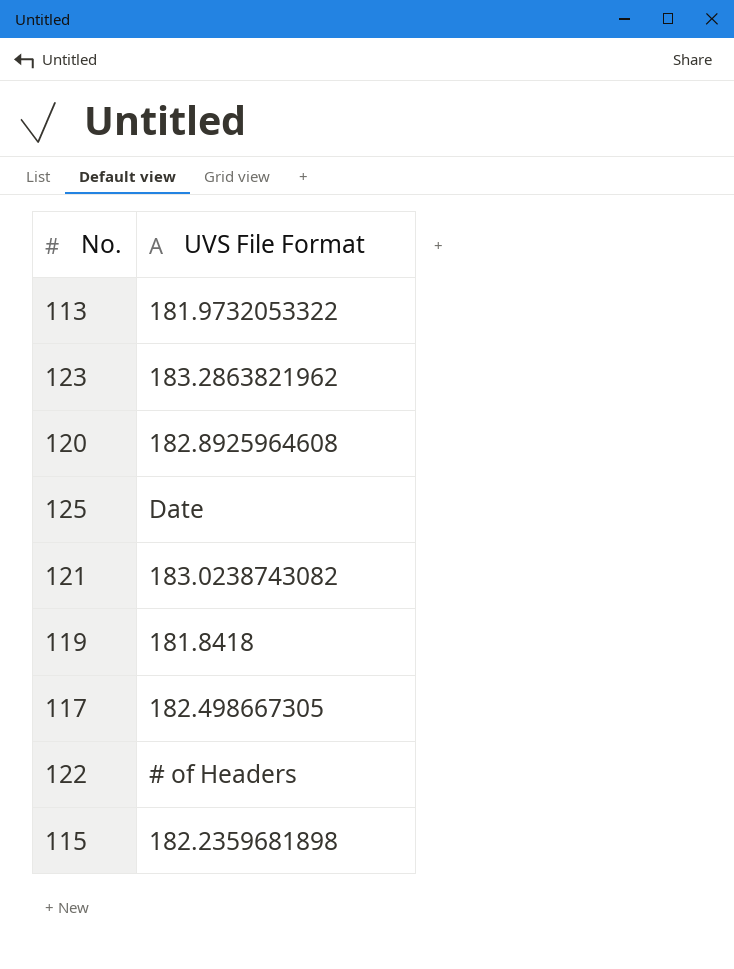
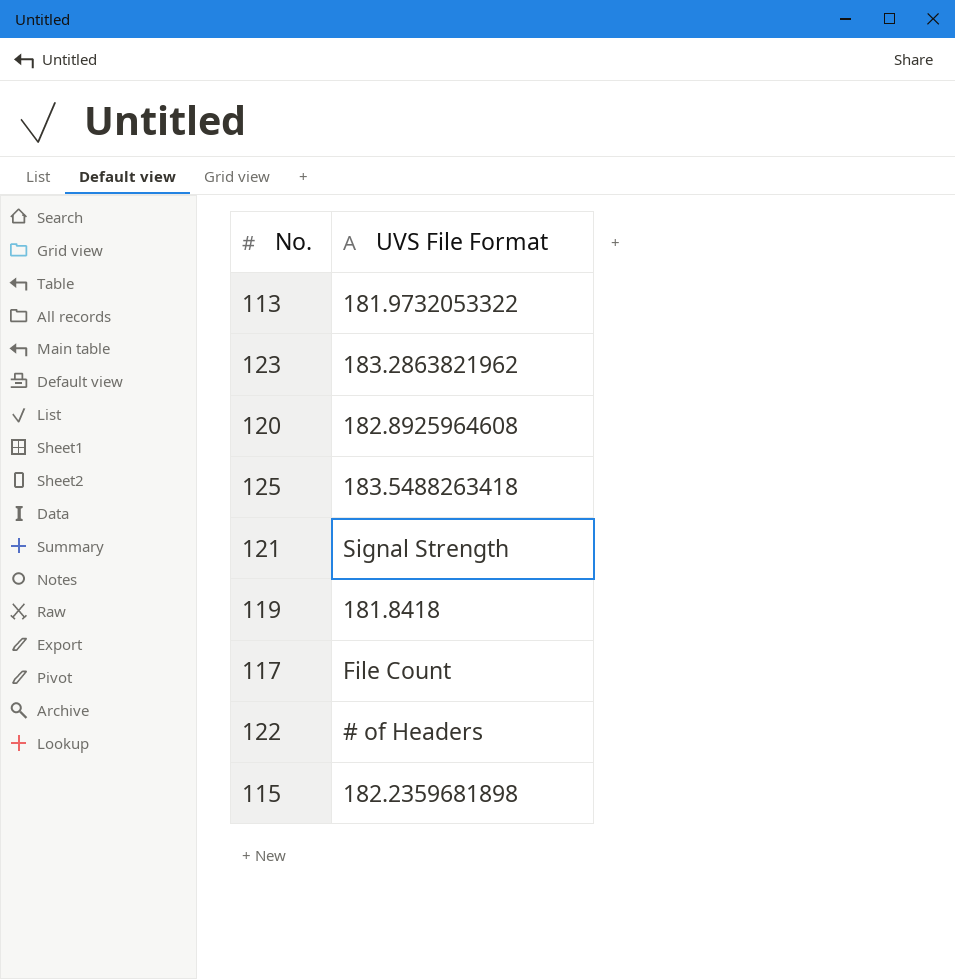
125 | UVS File Format: Date -> 183.5488263418
121 | UVS File Format: 183.0238743082 -> Signal Strength
117 | UVS File Format: 182.498667305 -> File Count

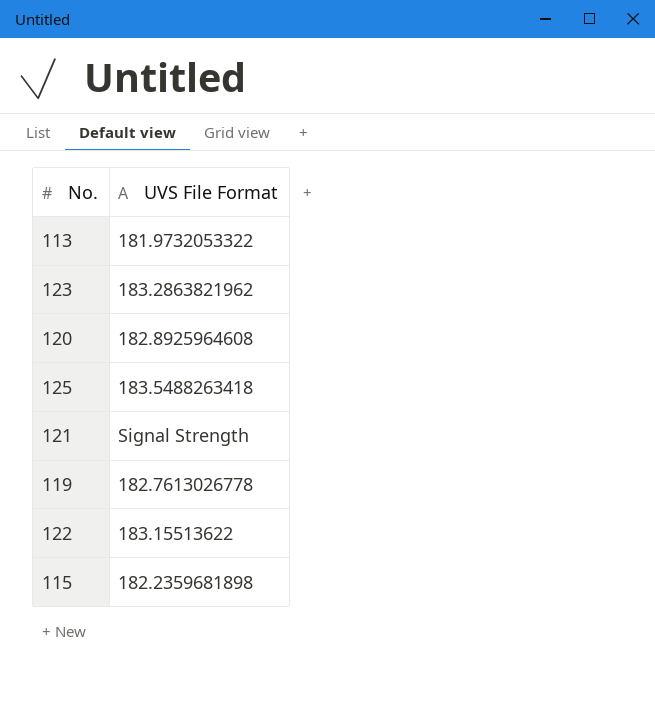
row 117: File Count -> none
119 | UVS File Format: 181.8418 -> 182.7613026778
122 | UVS File Format: # of Headers -> 183.15513622

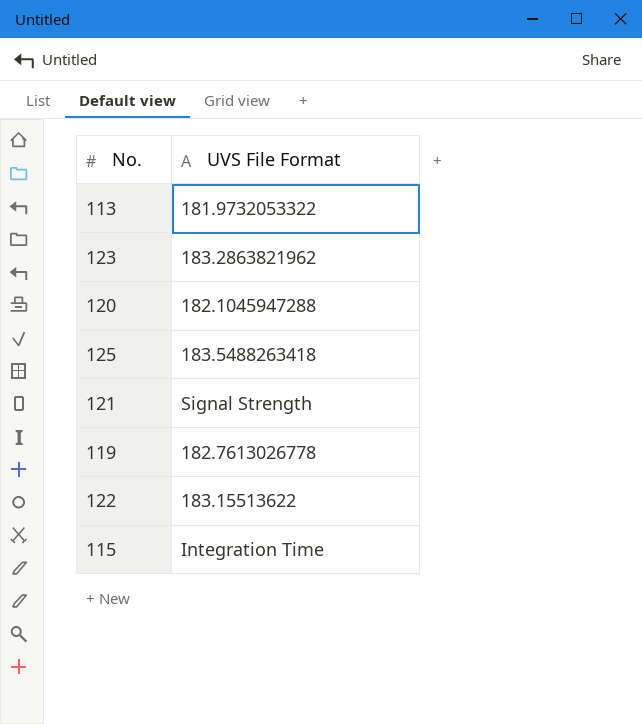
120 | UVS File Format: 182.8925964608 -> 182.1045947288
115 | UVS File Format: 182.2359681898 -> Integration Time

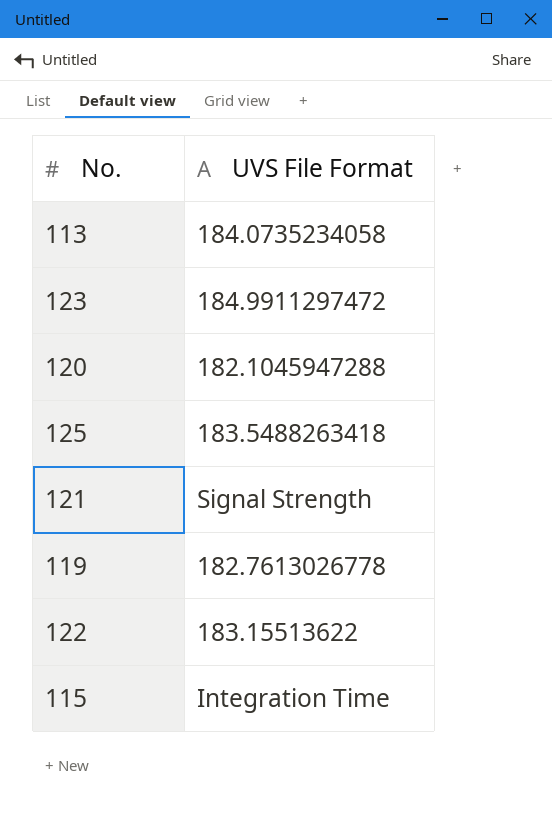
113 | UVS File Format: 181.9732053322 -> 184.0735234058
123 | UVS File Format: 183.2863821962 -> 184.9911297472

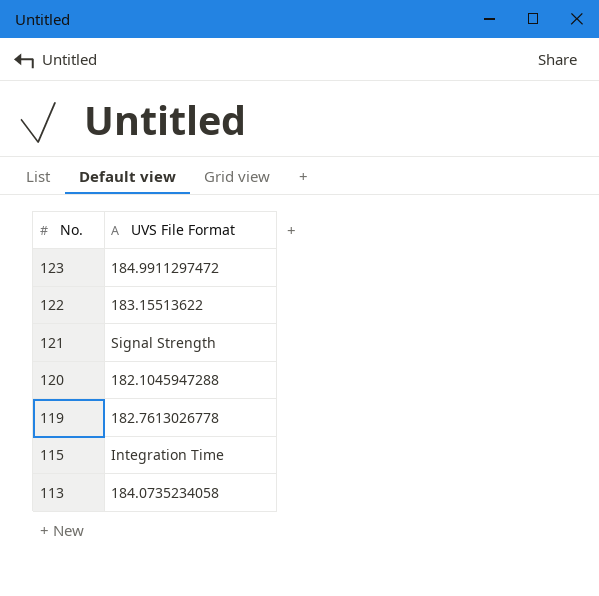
row order: none -> No. descending
row 125: 183.5488263418 -> none

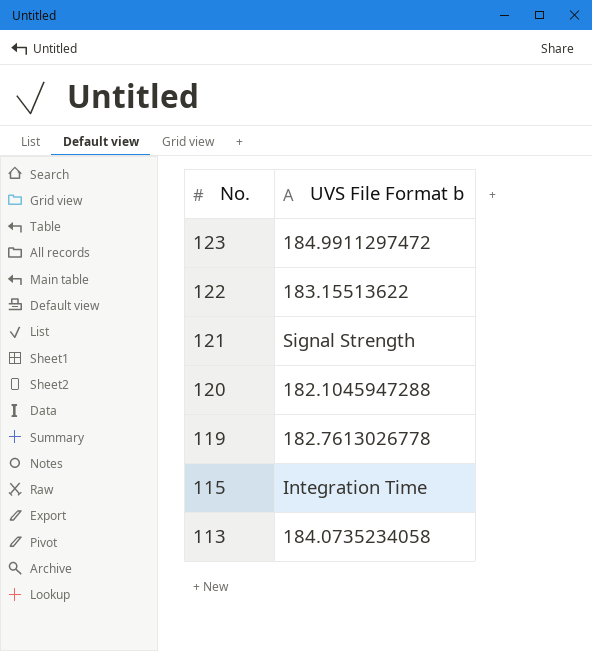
column name: UVS File Format -> UVS File Format b

